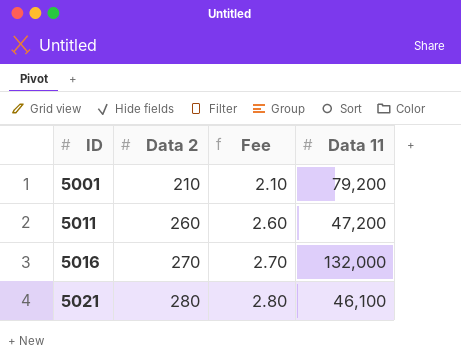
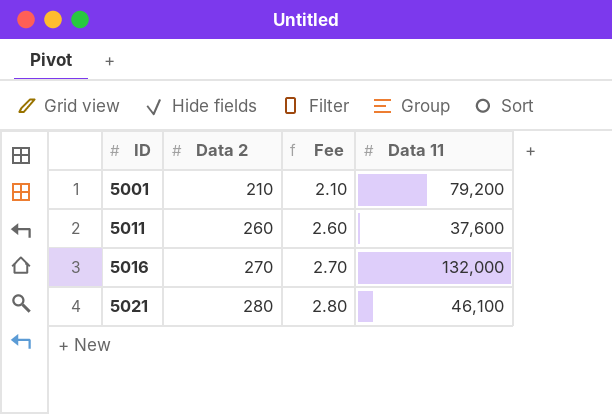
5011 | Data 11: 47,200 -> 37,600

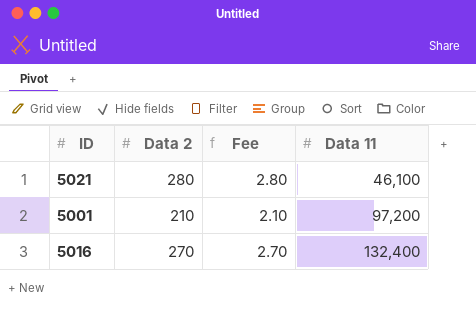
row order: ID ascending -> Data 11 ascending
row 5011: 260 | 2.60 | 37,600 -> none
5001 | Data 11: 79,200 -> 97,200
5016 | Data 11: 132,000 -> 132,400

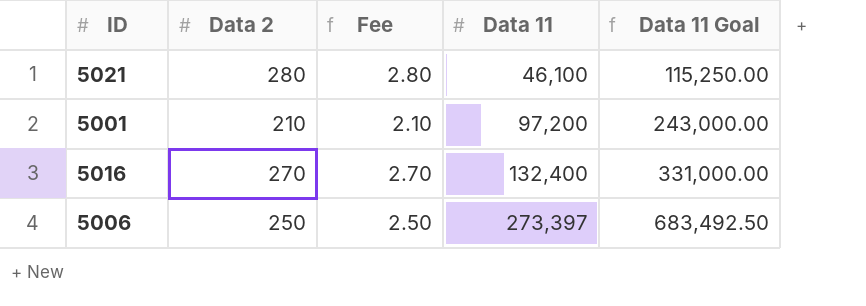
column Data 11 Goal | formula: none -> [Data 11] * 2.5
row 5006: none -> 250 | 2.50 | 273,397 | 683,492.50

